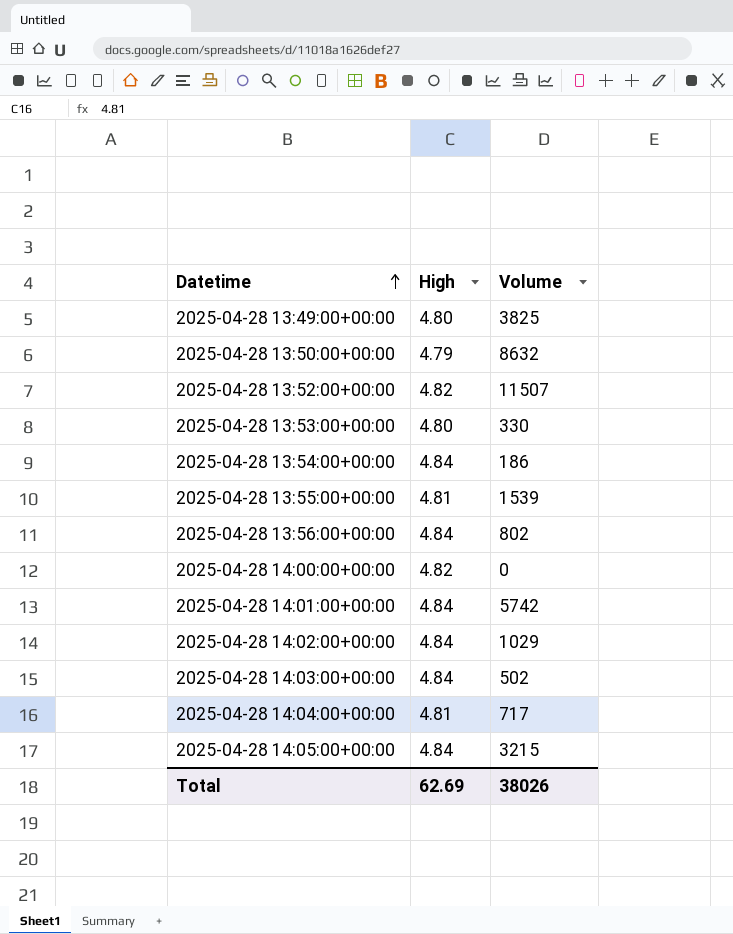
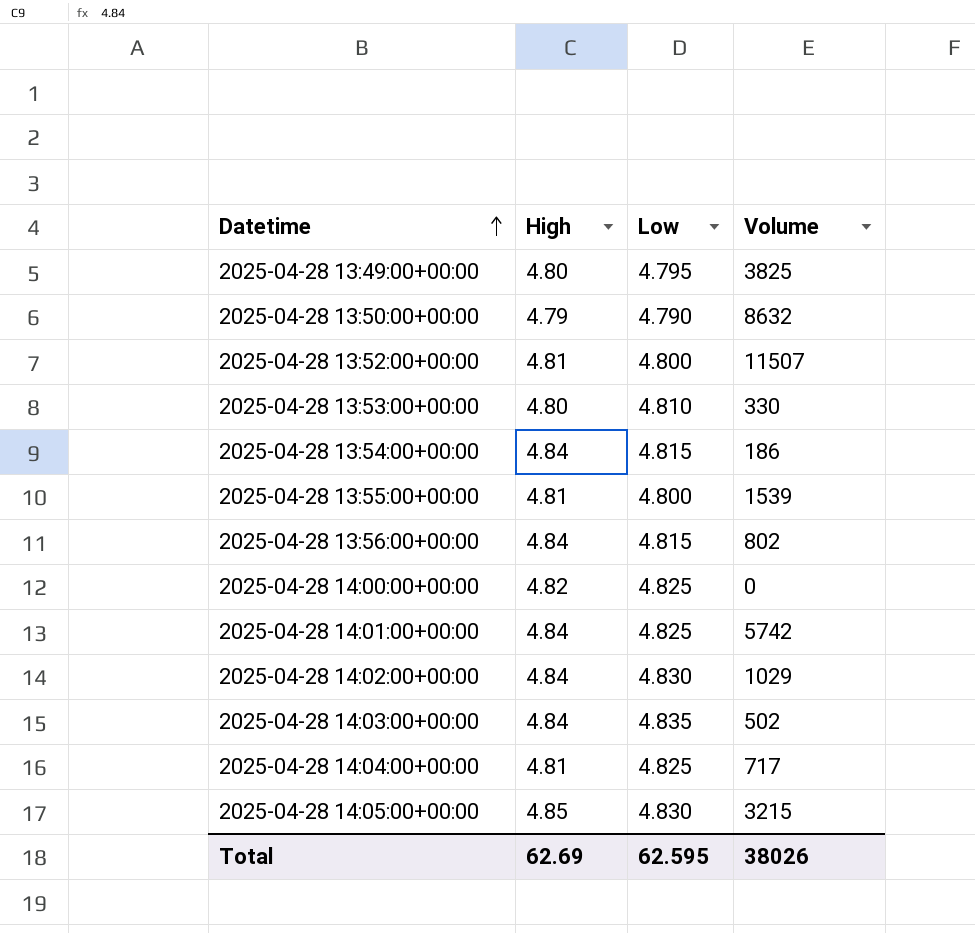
column Low | position: none -> 3
2025-04-28 13:52:00+00:00 | High: 4.82 -> 4.81
2025-04-28 14:05:00+00:00 | High: 4.84 -> 4.85

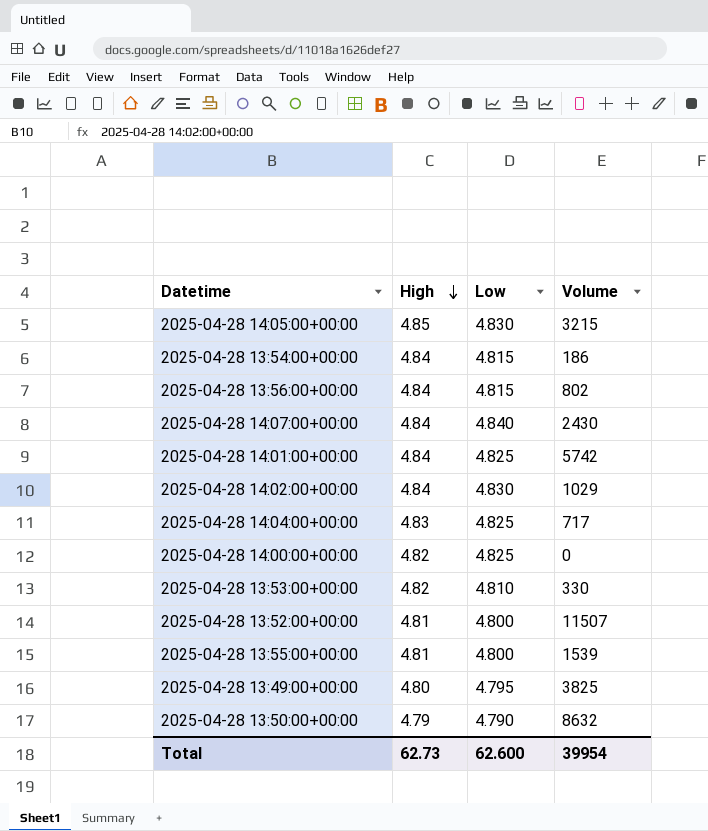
row order: Datetime ascending -> High descending
row 2025-04-28 14:03:00+00:00: 4.84 | 4.835 | 502 -> none
row 2025-04-28 14:07:00+00:00: none -> 4.84 | 4.840 | 2430
2025-04-28 14:04:00+00:00 | High: 4.81 -> 4.83
2025-04-28 13:53:00+00:00 | High: 4.80 -> 4.82
Total | High: 62.69 -> 62.73
Total | Low: 62.595 -> 62.600
Total | Volume: 38026 -> 39954

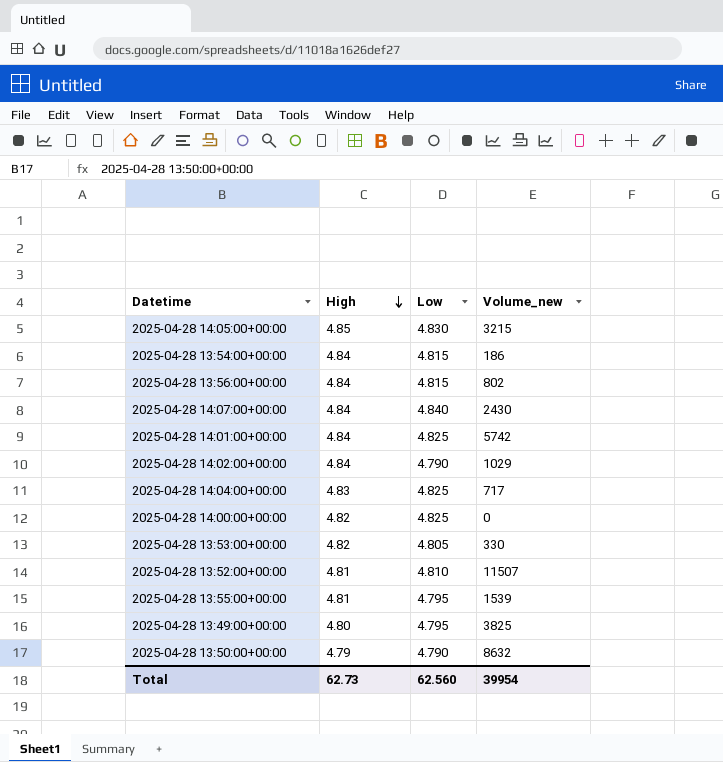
column name: Volume -> Volume_new
2025-04-28 14:02:00+00:00 | Low: 4.830 -> 4.790
2025-04-28 13:53:00+00:00 | Low: 4.810 -> 4.805
2025-04-28 13:52:00+00:00 | Low: 4.800 -> 4.810
2025-04-28 13:55:00+00:00 | Low: 4.800 -> 4.795
Total | Low: 62.600 -> 62.560

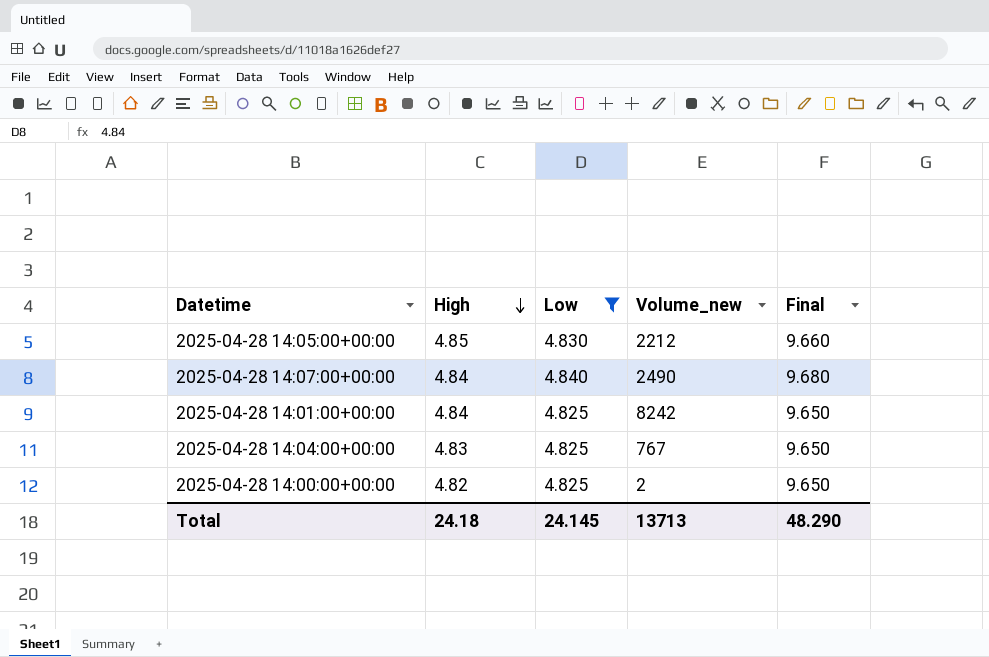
filter: none -> Low >= 4.825
column Final | formula: none -> [Low] * 2
2025-04-28 14:05:00+00:00 | Volume_new: 3215 -> 2212
2025-04-28 14:07:00+00:00 | Volume_new: 2430 -> 2490
2025-04-28 14:01:00+00:00 | Volume_new: 5742 -> 8242
2025-04-28 14:04:00+00:00 | Volume_new: 717 -> 767
2025-04-28 14:00:00+00:00 | Volume_new: 0 -> 2
Total | High: 62.73 -> 24.18
Total | Low: 62.560 -> 24.145
Total | Volume_new: 39954 -> 13713

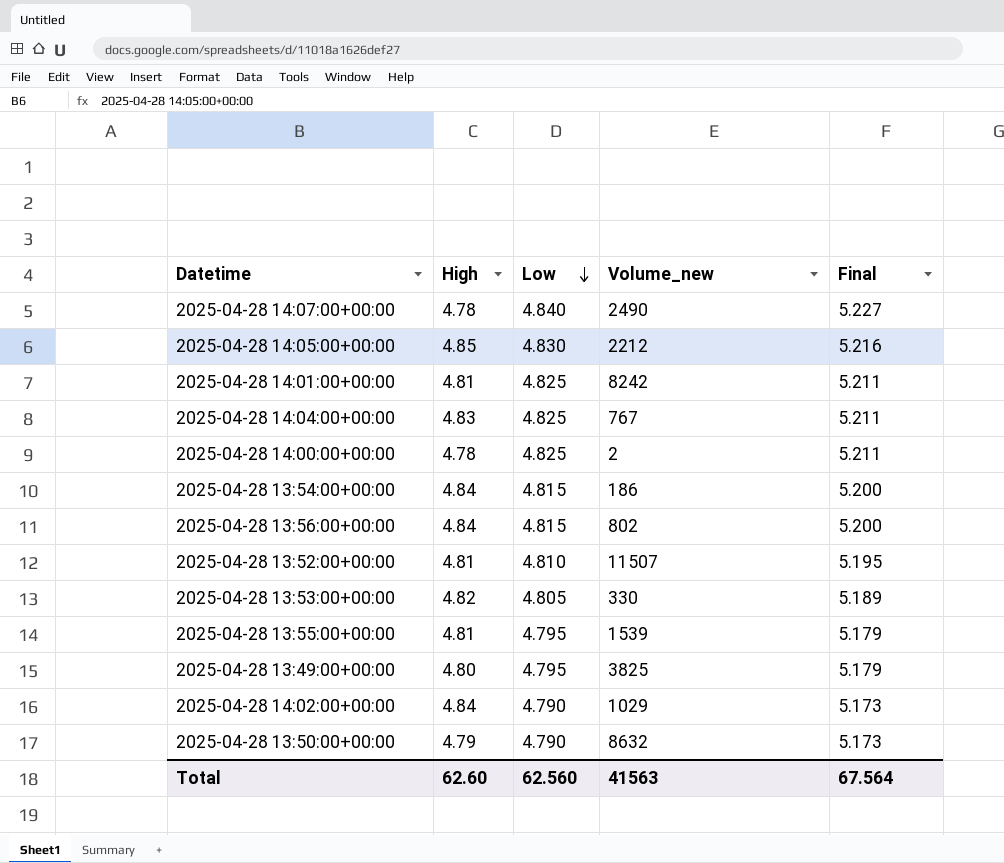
filter: Low >= 4.825 -> none
row order: High descending -> Low descending
column Final | formula: [Low] * 2 -> [Low] * 1.08
2025-04-28 14:07:00+00:00 | High: 4.84 -> 4.78
2025-04-28 14:01:00+00:00 | High: 4.84 -> 4.81
2025-04-28 14:00:00+00:00 | High: 4.82 -> 4.78
Total | High: 24.18 -> 62.60
Total | Low: 24.145 -> 62.560
Total | Volume_new: 13713 -> 41563
Total | Final: 48.290 -> 67.564

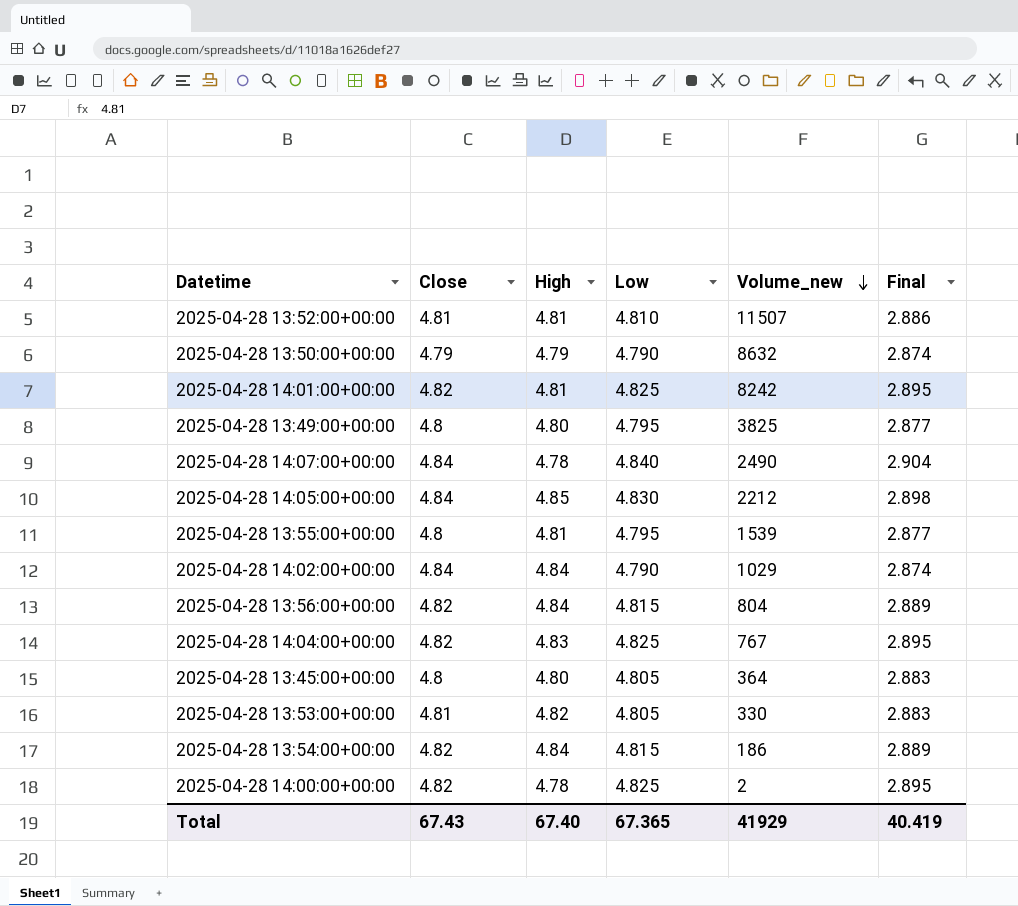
row order: Low descending -> Volume_new descending
column Close | position: none -> 2
column Final | formula: [Low] * 1.08 -> [Low] * 0.6
2025-04-28 13:56:00+00:00 | Volume_new: 802 -> 804
row 2025-04-28 13:45:00+00:00: none -> 4.8 | 4.80 | 4.805 | 364 | 2.883
Total | High: 62.60 -> 67.40
Total | Low: 62.560 -> 67.365
Total | Volume_new: 41563 -> 41929
Total | Final: 67.564 -> 40.419

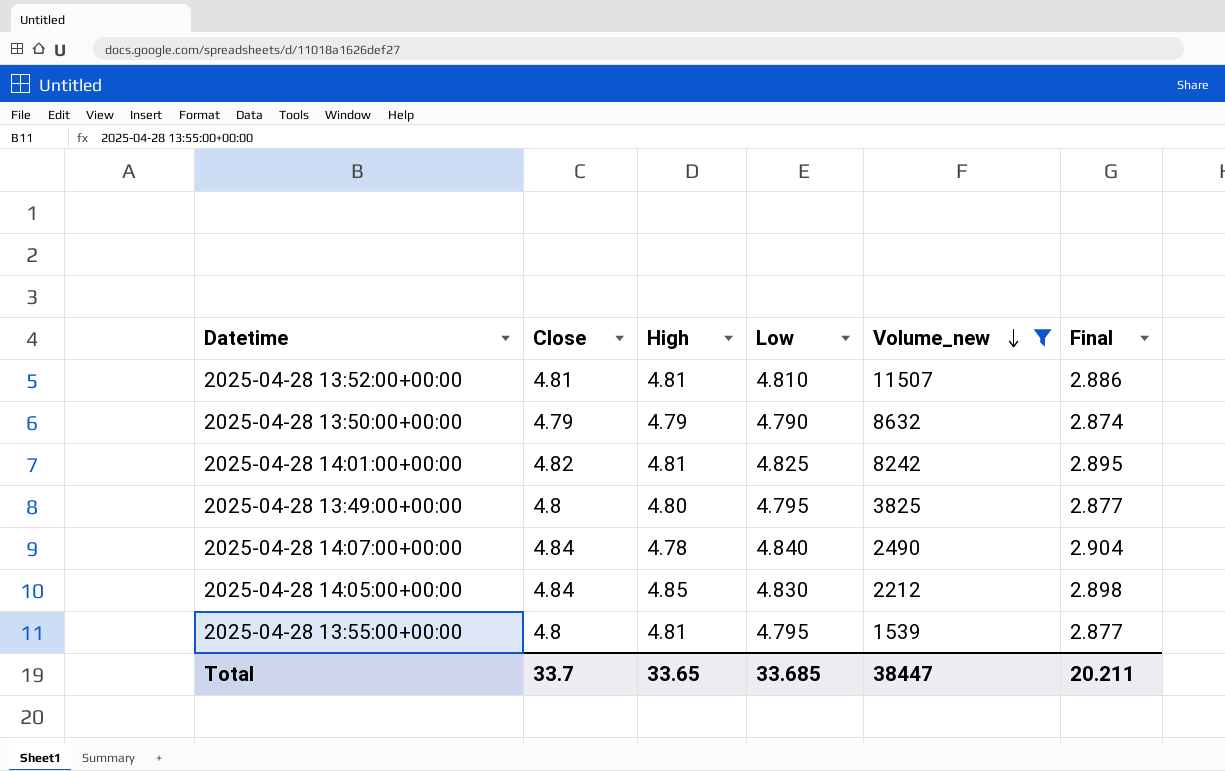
filter: none -> Volume_new >= 1539
Total | Close: 67.43 -> 33.7
Total | High: 67.40 -> 33.65
Total | Low: 67.365 -> 33.685
Total | Volume_new: 41929 -> 38447
Total | Final: 40.419 -> 20.211

